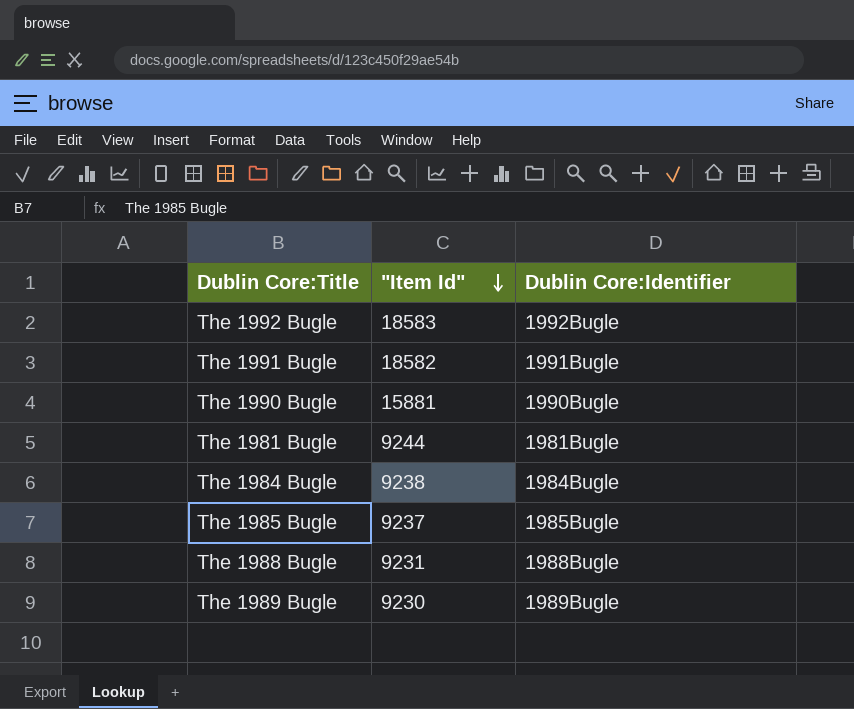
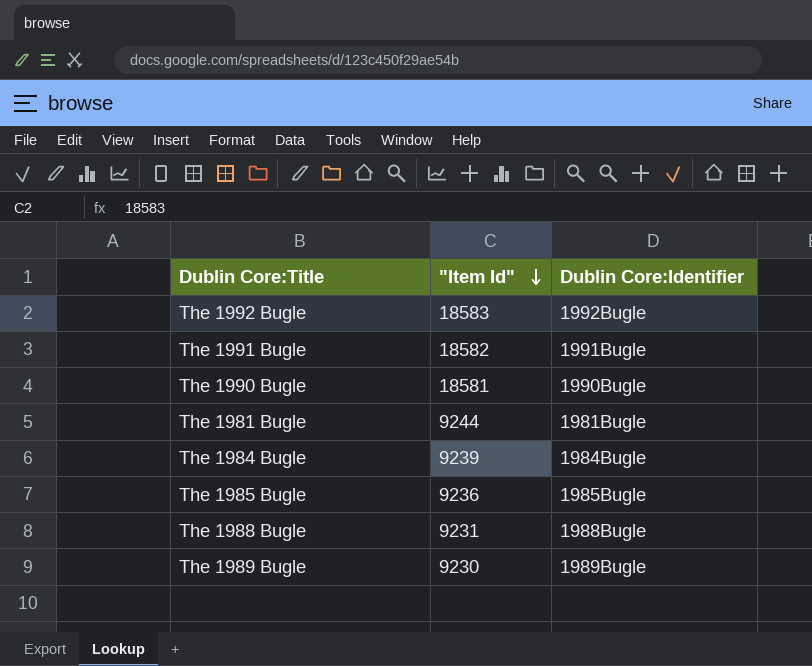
The 1990 Bugle | "Item Id": 15881 -> 18581
The 1984 Bugle | "Item Id": 9238 -> 9239
The 1985 Bugle | "Item Id": 9237 -> 9236

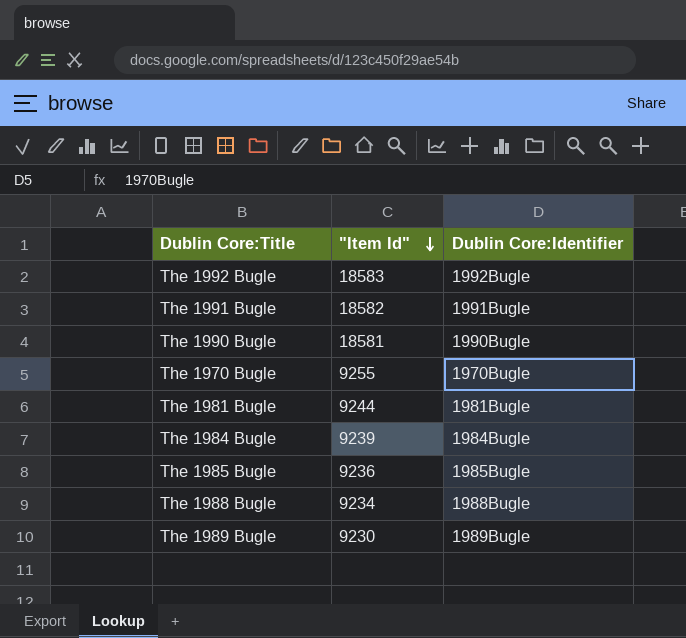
row The 1970 Bugle: none -> 9255 | 1970Bugle
The 1988 Bugle | "Item Id": 9231 -> 9234

